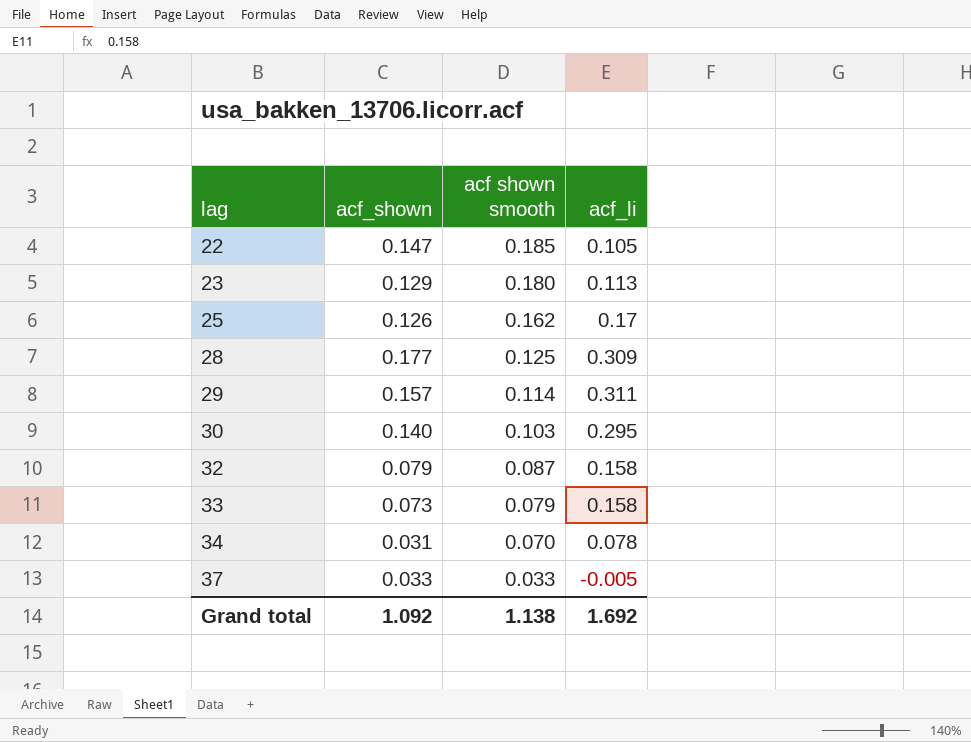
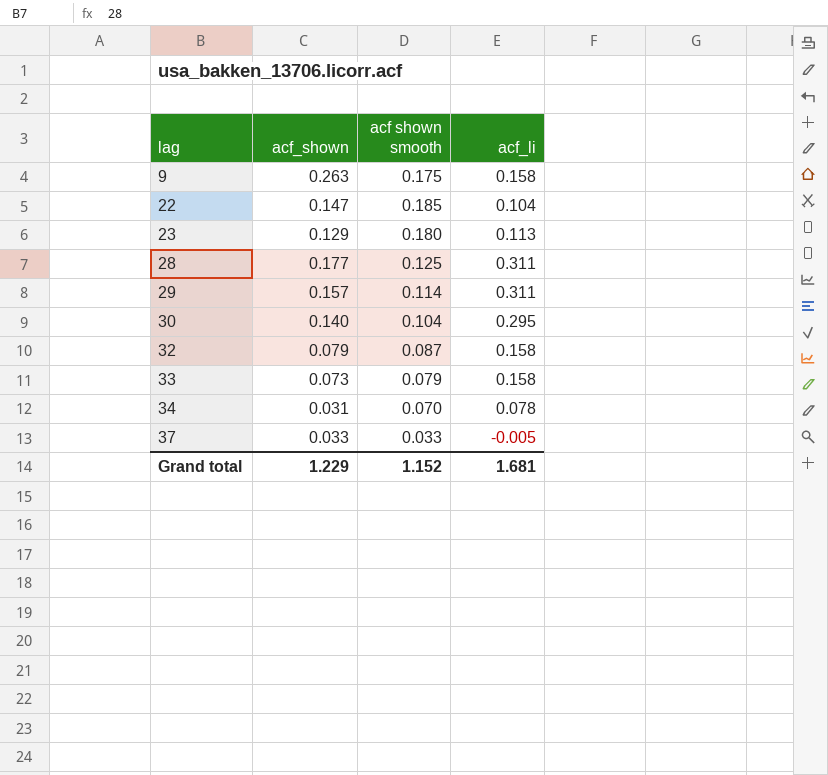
row 25: 0.126 | 0.162 | 0.17 -> none
row 9: none -> 0.263 | 0.175 | 0.158
22 | acf_li: 0.105 -> 0.104
28 | acf_li: 0.309 -> 0.311
30 | acf shown smooth: 0.103 -> 0.104
Grand total | acf_shown: 1.092 -> 1.229
Grand total | acf shown smooth: 1.138 -> 1.152
Grand total | acf_li: 1.692 -> 1.681

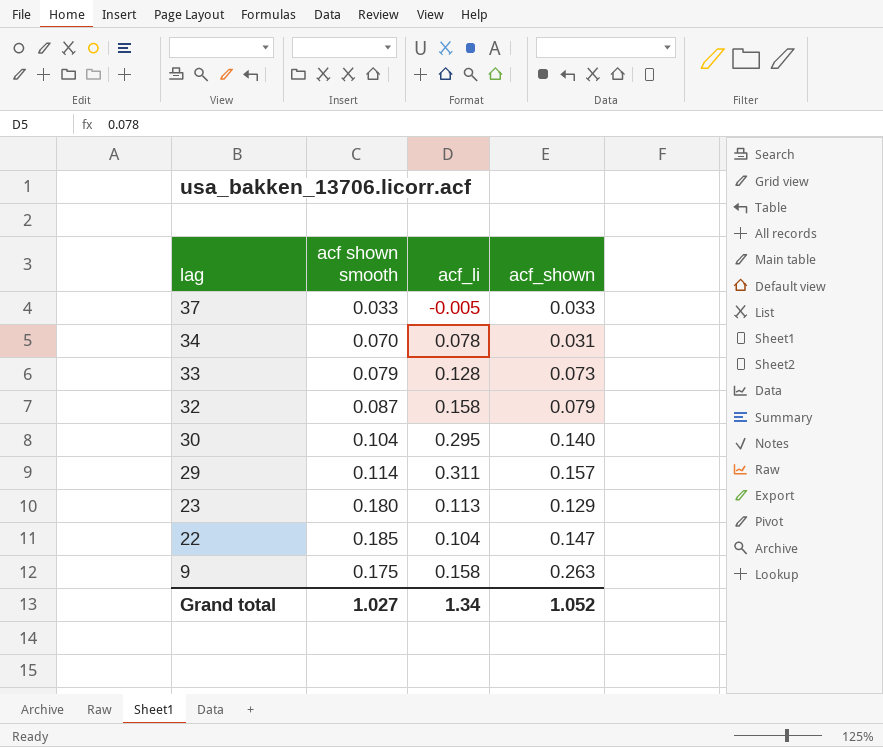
row order: lag ascending -> lag descending
column acf_shown | position: 2 -> 4
row 28: 0.177 | 0.125 | 0.311 -> none
33 | acf_li: 0.158 -> 0.128
Grand total | acf shown smooth: 1.152 -> 1.027
Grand total | acf_li: 1.681 -> 1.34
Grand total | acf_shown: 1.229 -> 1.052

